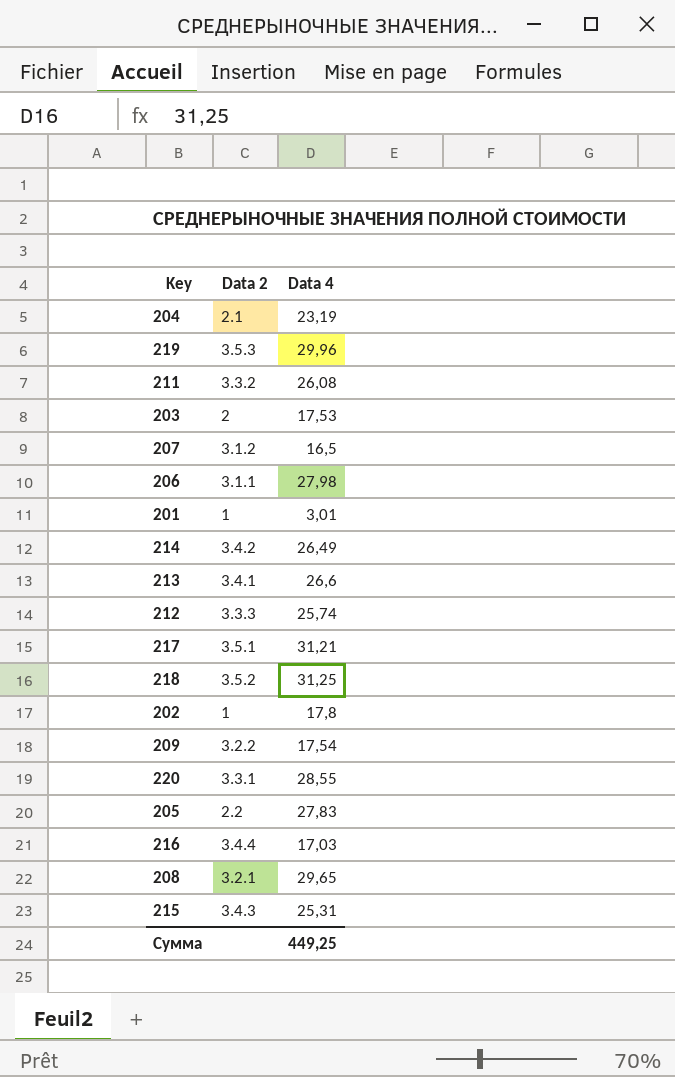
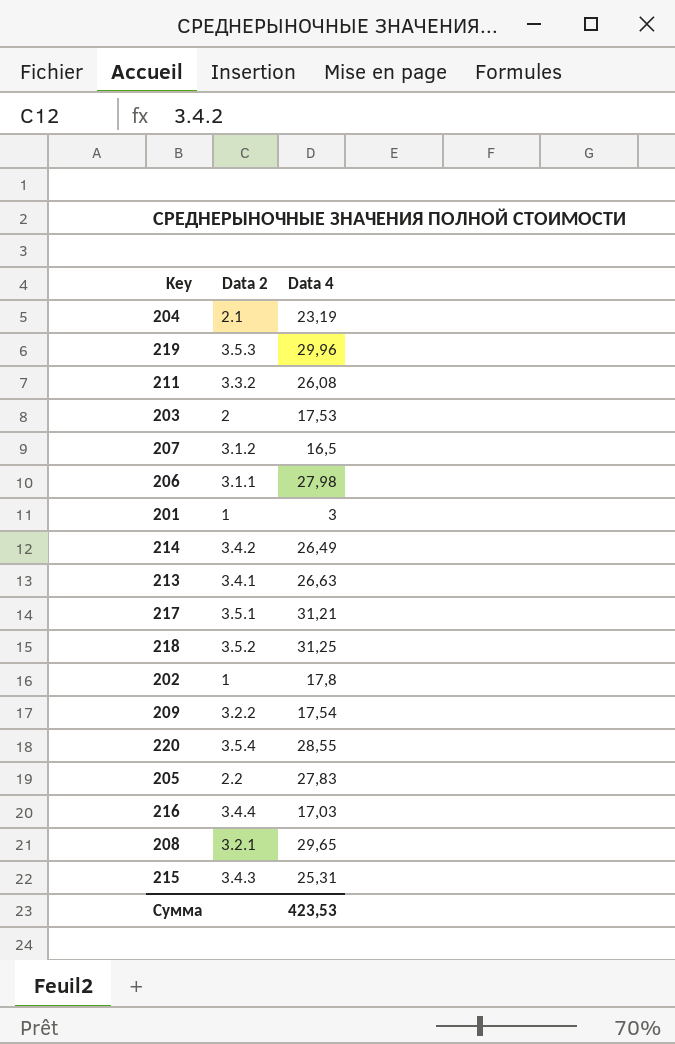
row 212: 3.3.3 | 25,74 -> none
201 | Data 4: 3,01 -> 3
213 | Data 4: 26,6 -> 26,63
220 | Data 2: 3.3.1 -> 3.5.4
Сумма | Data 4: 449,25 -> 423,53

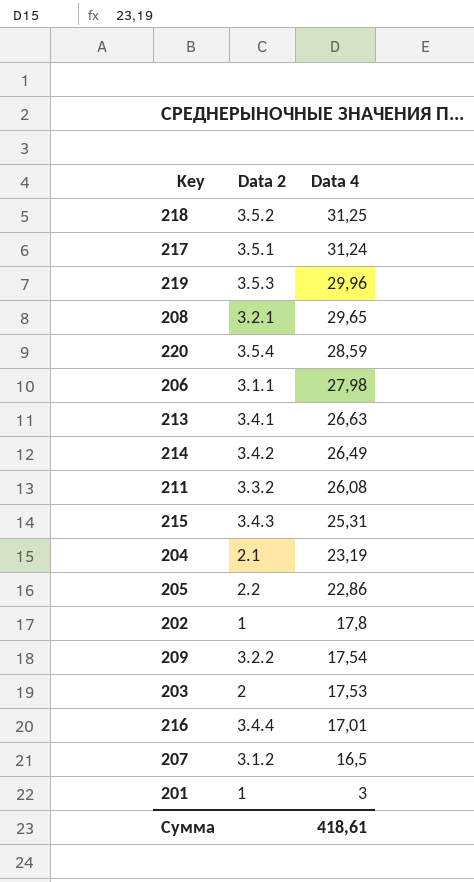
row order: none -> Data 4 descending
217 | Data 4: 31,21 -> 31,24
220 | Data 4: 28,55 -> 28,59
205 | Data 4: 27,83 -> 22,86
216 | Data 4: 17,03 -> 17,01
Сумма | Data 4: 423,53 -> 418,61

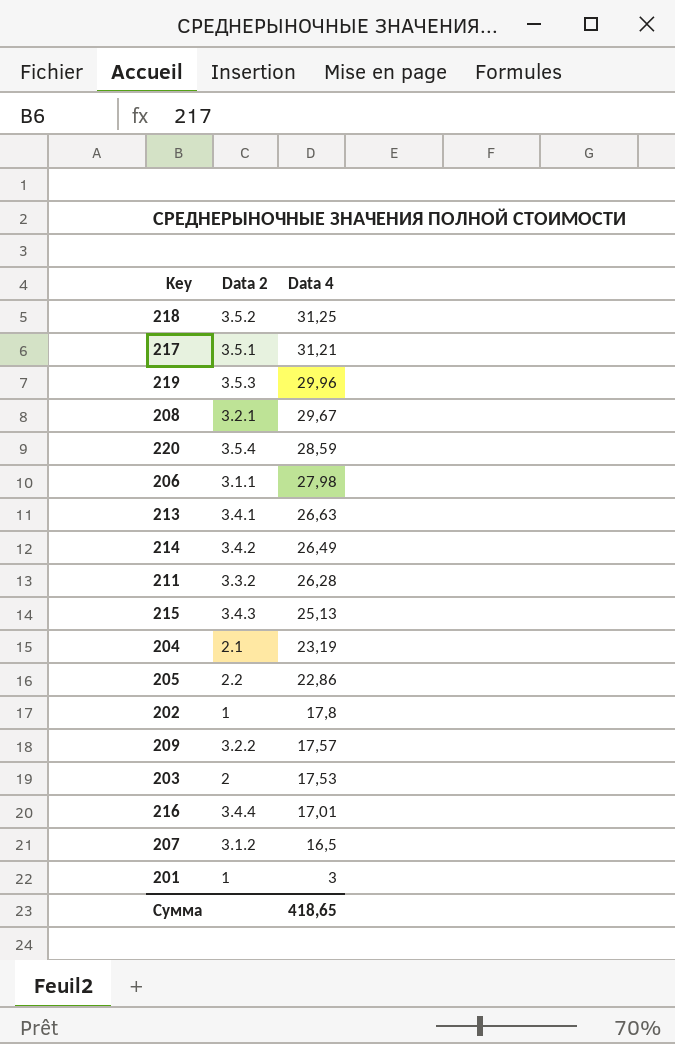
217 | Data 4: 31,24 -> 31,21
208 | Data 4: 29,65 -> 29,67
211 | Data 4: 26,08 -> 26,28
215 | Data 4: 25,31 -> 25,13
209 | Data 4: 17,54 -> 17,57
Сумма | Data 4: 418,61 -> 418,65

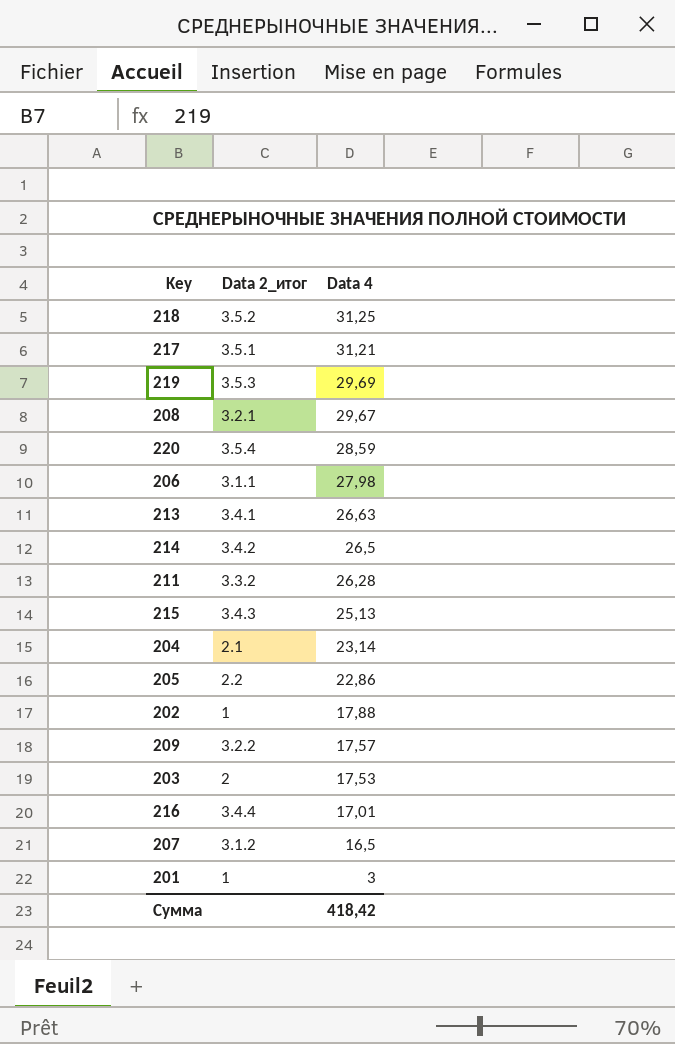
column name: Data 2 -> Data 2_итог
219 | Data 4: 29,96 -> 29,69
214 | Data 4: 26,49 -> 26,5
204 | Data 4: 23,19 -> 23,14
202 | Data 4: 17,8 -> 17,88
Сумма | Data 4: 418,65 -> 418,42

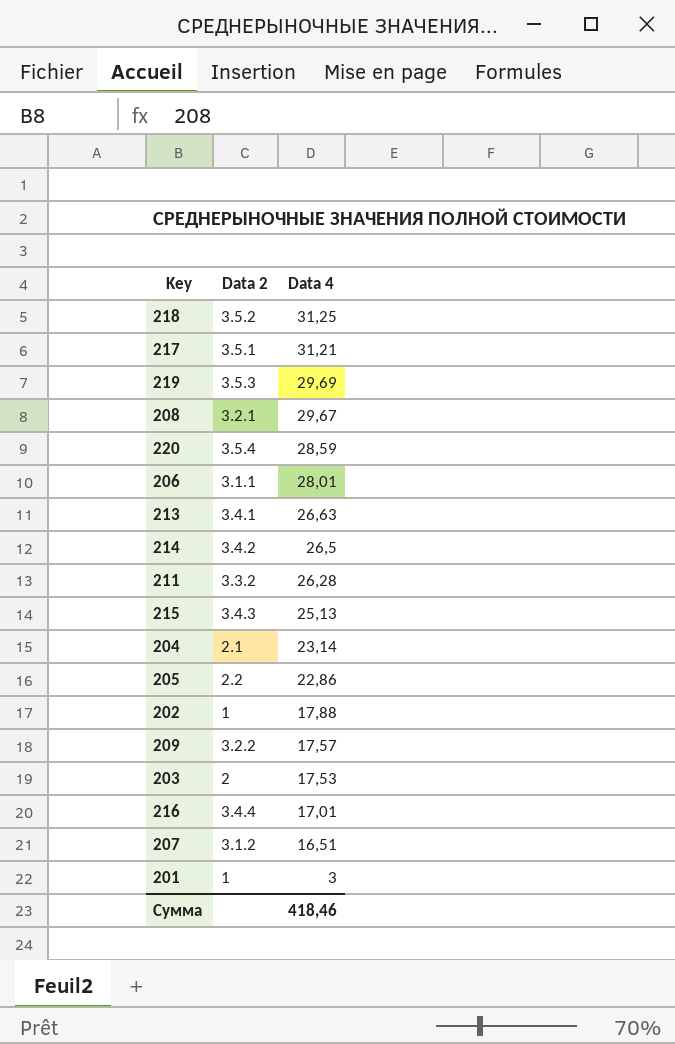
column name: Data 2_итог -> Data 2
206 | Data 4: 27,98 -> 28,01
207 | Data 4: 16,5 -> 16,51
Сумма | Data 4: 418,42 -> 418,46

